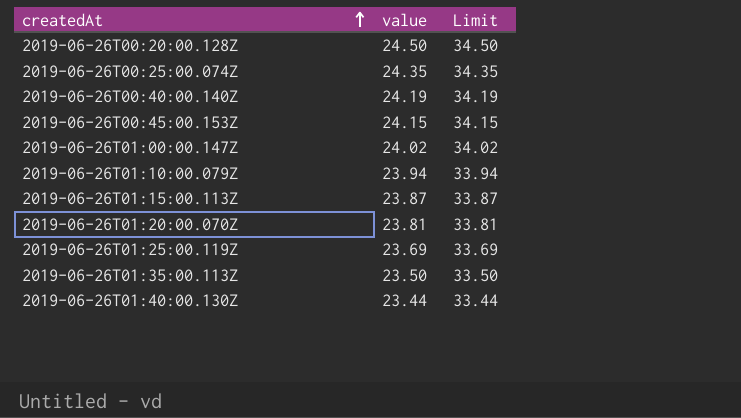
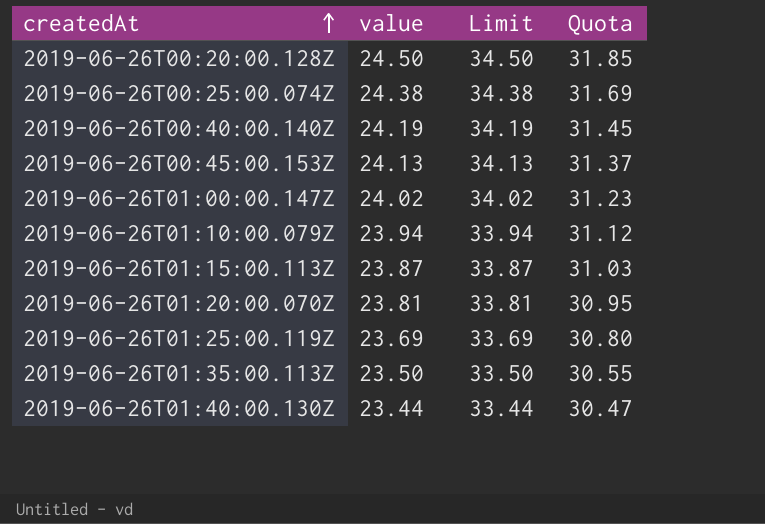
column Quota | formula: none -> [value] * 1.3
2019-06-26T00:25:00.074Z | value: 24.35 -> 24.38
2019-06-26T00:25:00.074Z | Limit: 34.35 -> 34.38
2019-06-26T00:45:00.153Z | value: 24.15 -> 24.13
2019-06-26T00:45:00.153Z | Limit: 34.15 -> 34.13

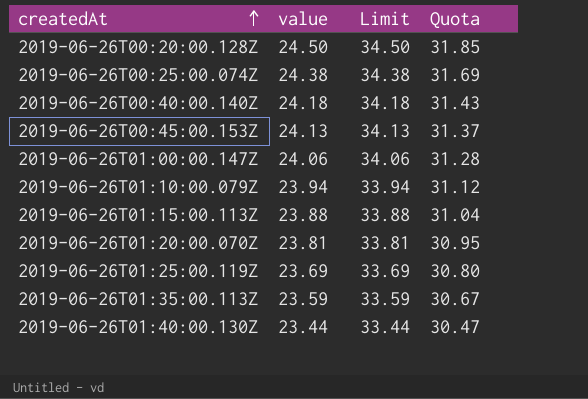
2019-06-26T00:40:00.140Z | value: 24.19 -> 24.18
2019-06-26T00:40:00.140Z | Limit: 34.19 -> 34.18
2019-06-26T00:40:00.140Z | Quota: 31.45 -> 31.43
2019-06-26T01:00:00.147Z | value: 24.02 -> 24.06
2019-06-26T01:00:00.147Z | Limit: 34.02 -> 34.06
2019-06-26T01:00:00.147Z | Quota: 31.23 -> 31.28
2019-06-26T01:15:00.113Z | value: 23.87 -> 23.88
2019-06-26T01:15:00.113Z | Limit: 33.87 -> 33.88
2019-06-26T01:15:00.113Z | Quota: 31.03 -> 31.04
2019-06-26T01:35:00.113Z | value: 23.50 -> 23.59
2019-06-26T01:35:00.113Z | Limit: 33.50 -> 33.59
2019-06-26T01:35:00.113Z | Quota: 30.55 -> 30.67

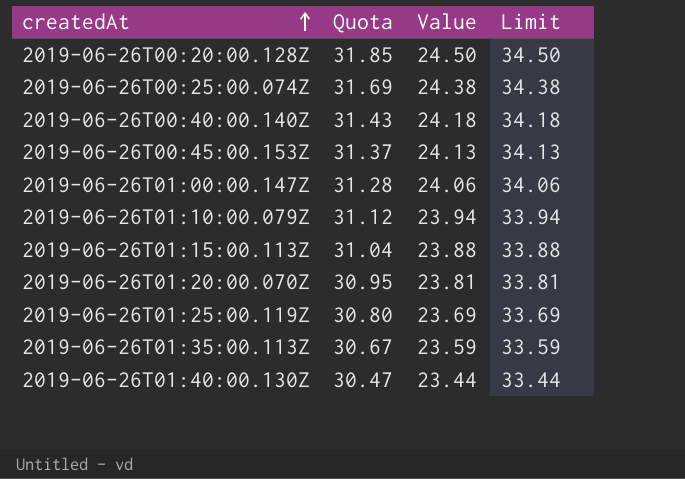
column Quota | position: 4 -> 2
column name: value -> Value

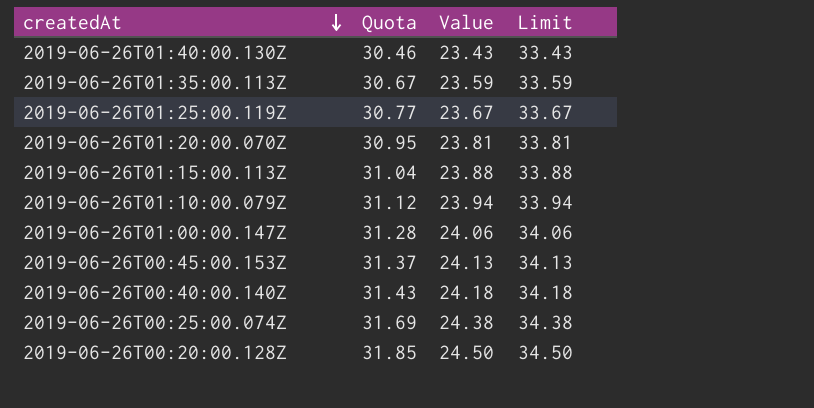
row order: createdAt ascending -> createdAt descending
2019-06-26T01:40:00.130Z | Quota: 30.47 -> 30.46
2019-06-26T01:40:00.130Z | Value: 23.44 -> 23.43
2019-06-26T01:40:00.130Z | Limit: 33.44 -> 33.43
2019-06-26T01:25:00.119Z | Quota: 30.80 -> 30.77
2019-06-26T01:25:00.119Z | Value: 23.69 -> 23.67
2019-06-26T01:25:00.119Z | Limit: 33.69 -> 33.67

